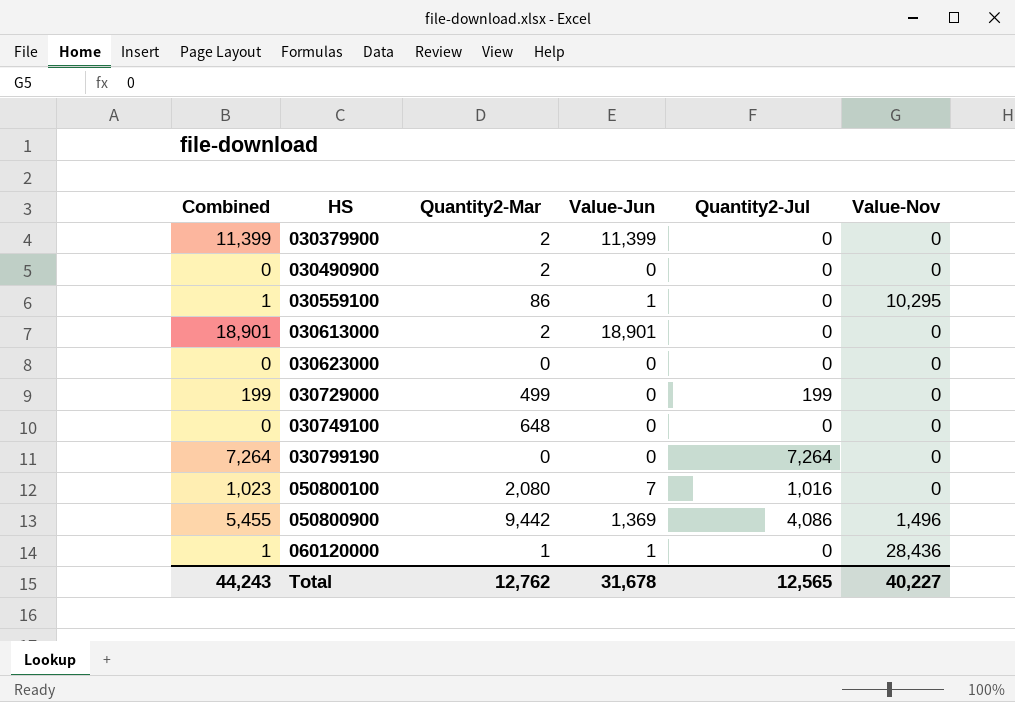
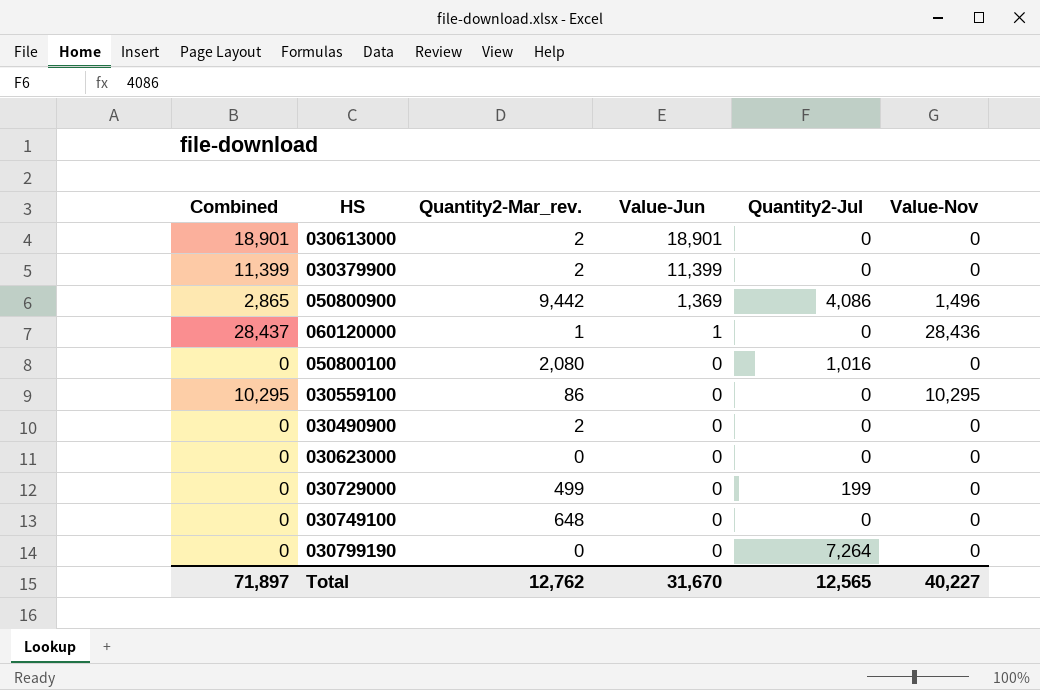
row order: HS ascending -> Value-Jun descending
column Combined | formula: [Value-Jun] + [Quantity2-Jul] -> [Value-Jun] + [Value-Nov]
column name: Quantity2-Mar -> Quantity2-Mar_rev.
050800100 | Value-Jun: 7 -> 0
030559100 | Value-Jun: 1 -> 0
Total | Combined: 44,243 -> 71,897
Total | Value-Jun: 31,678 -> 31,670

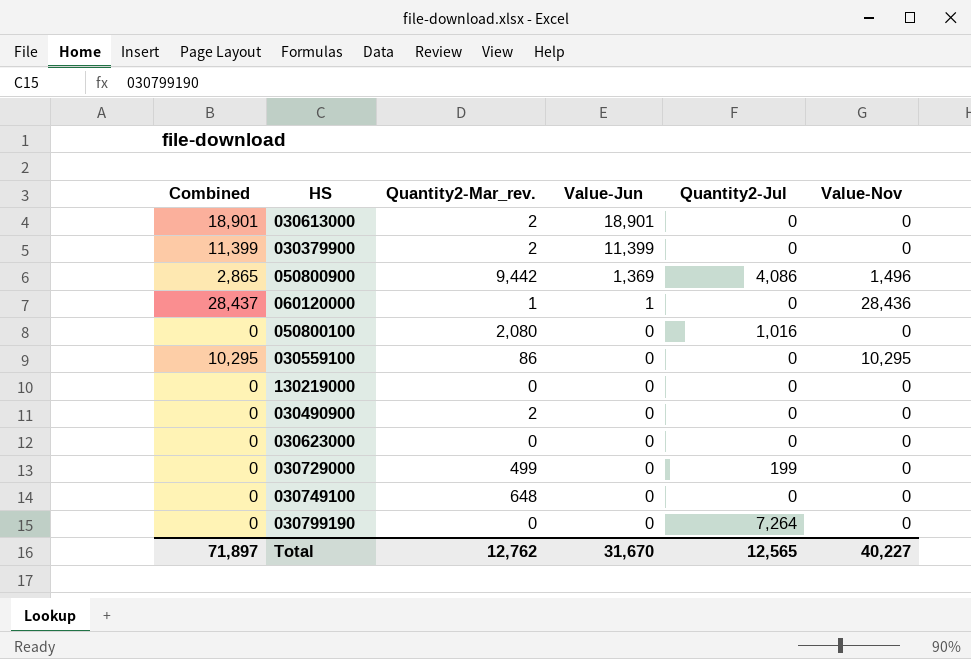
row 130219000: none -> 0 | 0 | 0 | 0 | 0

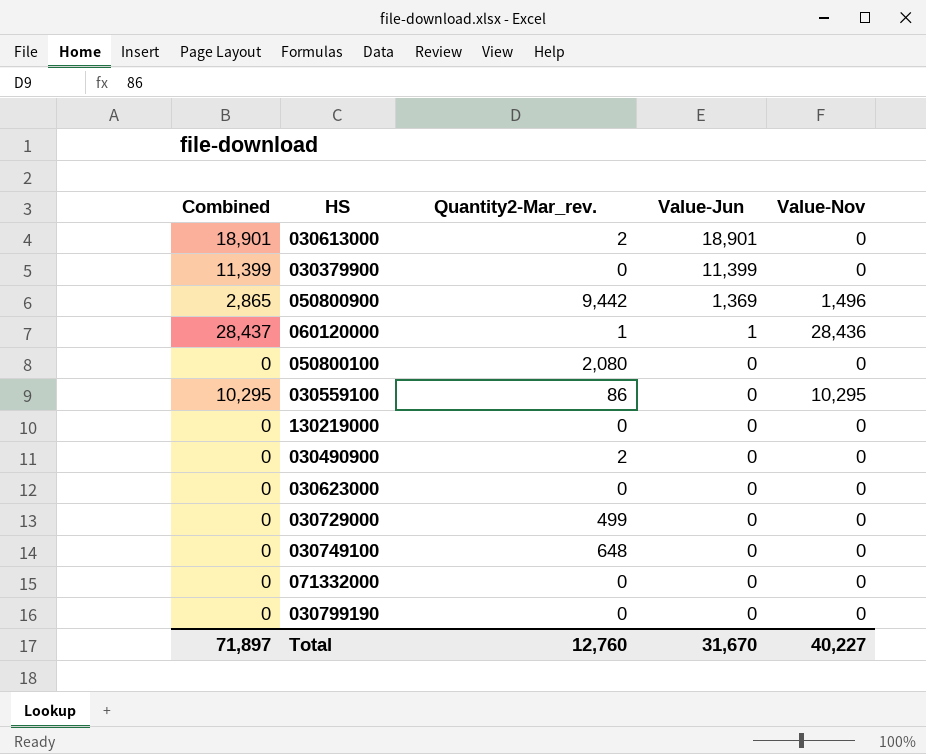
column Quantity2-Jul | position: 5 -> none
030379900 | Quantity2-Mar_rev.: 2 -> 0
row 071332000: none -> 0 | 0 | 0 | 0
Total | Quantity2-Mar_rev.: 12,762 -> 12,760

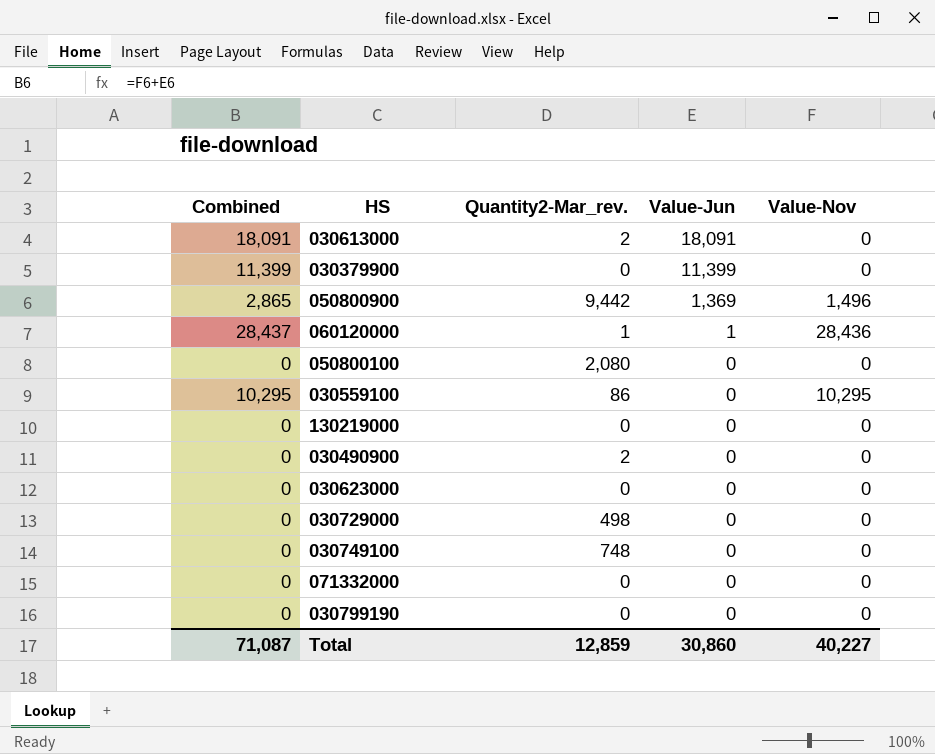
030613000 | Combined: 18,901 -> 18,091
030613000 | Value-Jun: 18,901 -> 18,091
030729000 | Quantity2-Mar_rev.: 499 -> 498
030749100 | Quantity2-Mar_rev.: 648 -> 748
Total | Combined: 71,897 -> 71,087
Total | Quantity2-Mar_rev.: 12,760 -> 12,859
Total | Value-Jun: 31,670 -> 30,860

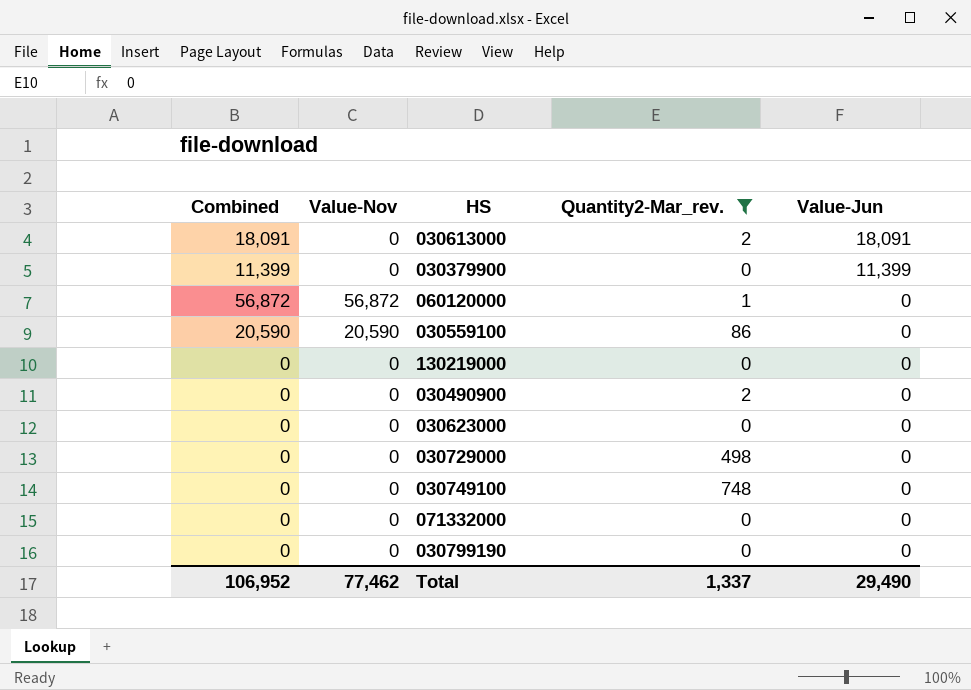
filter: none -> Quantity2-Mar_rev. <= 748
column Value-Nov | position: 5 -> 2
060120000 | Combined: 28,437 -> 56,872
060120000 | Value-Nov: 28,436 -> 56,872
060120000 | Value-Jun: 1 -> 0
030559100 | Combined: 10,295 -> 20,590
030559100 | Value-Nov: 10,295 -> 20,590
Total | Combined: 71,087 -> 106,952
Total | Value-Nov: 40,227 -> 77,462
Total | Quantity2-Mar_rev.: 12,859 -> 1,337
Total | Value-Jun: 30,860 -> 29,490

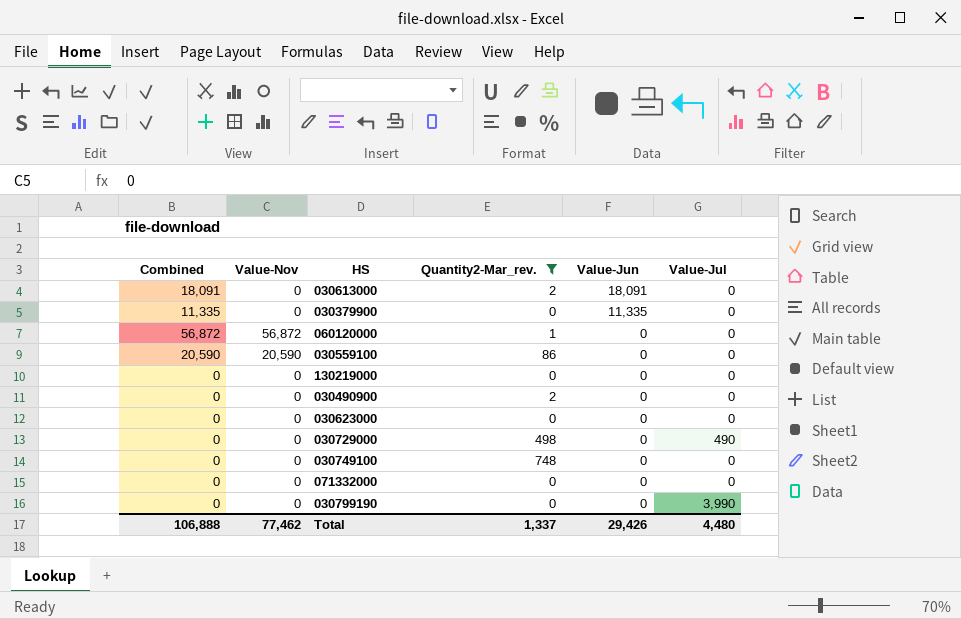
column Value-Jul | position: none -> 6
030379900 | Combined: 11,399 -> 11,335
030379900 | Value-Jun: 11,399 -> 11,335
Total | Combined: 106,952 -> 106,888
Total | Value-Jun: 29,490 -> 29,426

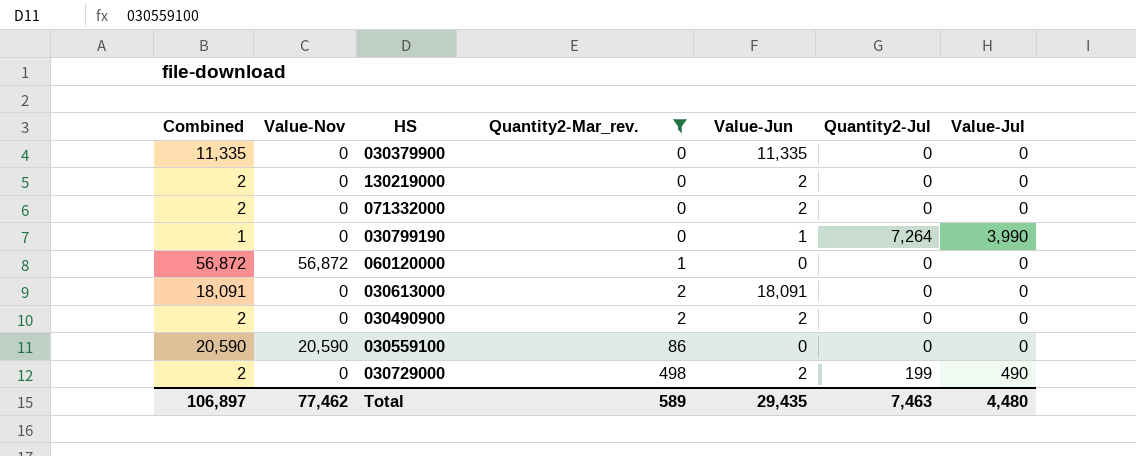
row order: Value-Jun descending -> Quantity2-Mar_rev. ascending
column Quantity2-Jul | position: none -> 6
row 030623000: 0 | 0 | 0 | 0 | 0 -> none
row 030749100: 0 | 0 | 748 | 0 | 0 -> none
130219000 | Combined: 0 -> 2
130219000 | Value-Jun: 0 -> 2
071332000 | Combined: 0 -> 2
071332000 | Value-Jun: 0 -> 2
030799190 | Combined: 0 -> 1
030799190 | Value-Jun: 0 -> 1
030490900 | Combined: 0 -> 2
030490900 | Value-Jun: 0 -> 2
030729000 | Combined: 0 -> 2
030729000 | Value-Jun: 0 -> 2
Total | Combined: 106,888 -> 106,897
Total | Quantity2-Mar_rev.: 1,337 -> 589
Total | Value-Jun: 29,426 -> 29,435

